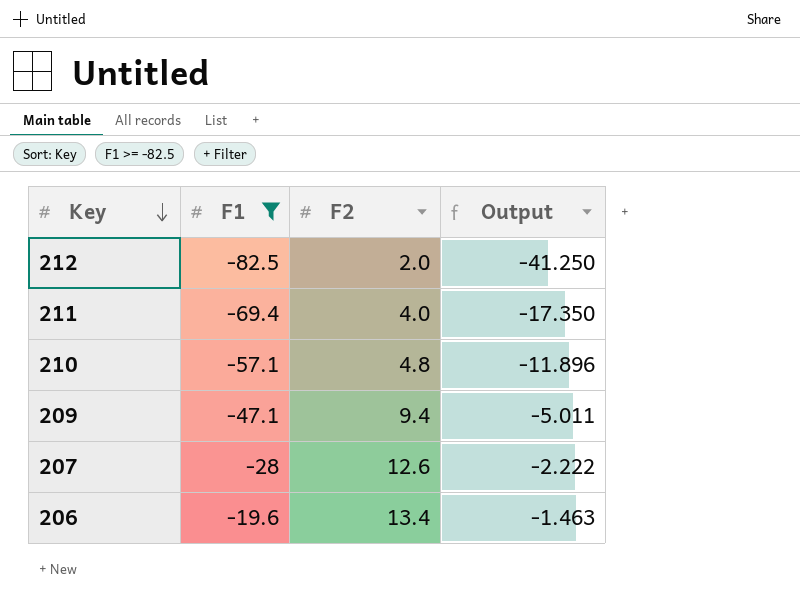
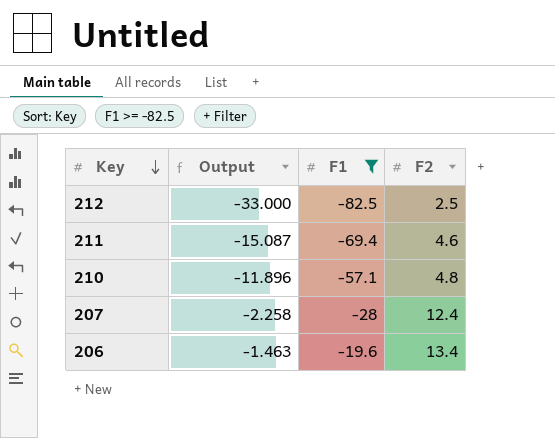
column Output | position: 4 -> 2
row 209: -47.1 | 9.4 | -5.011 -> none
212 | Output: -41.250 -> -33.000
212 | F2: 2.0 -> 2.5
211 | Output: -17.350 -> -15.087
211 | F2: 4.0 -> 4.6
207 | Output: -2.222 -> -2.258
207 | F2: 12.6 -> 12.4

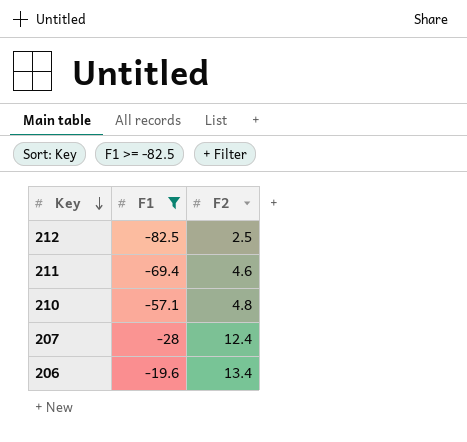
column Output | formula: [F1] / [F2] -> none

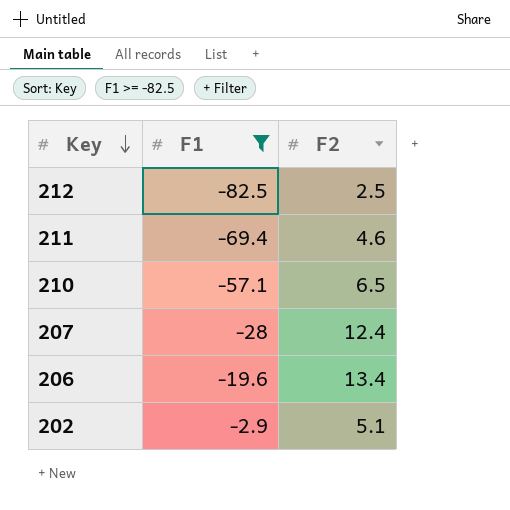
210 | F2: 4.8 -> 6.5
row 202: none -> -2.9 | 5.1

